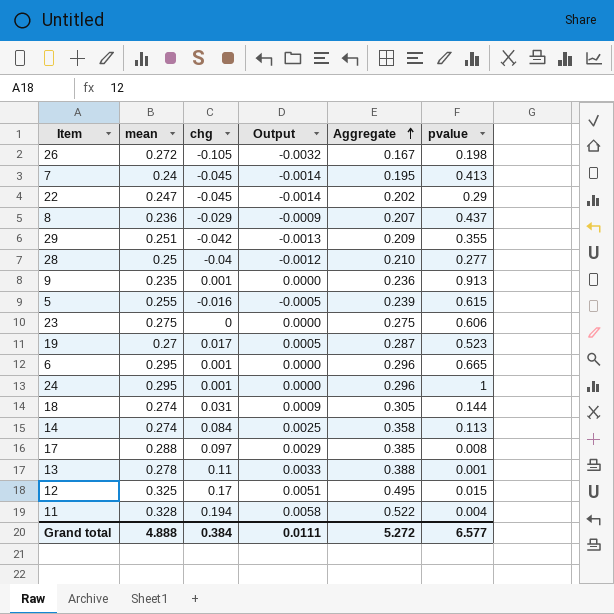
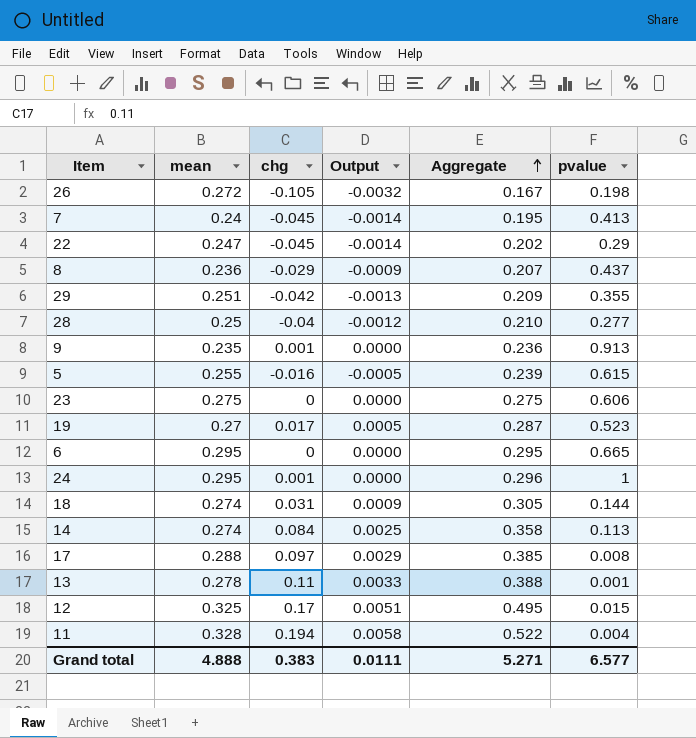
6 | chg: 0.001 -> 0
6 | Aggregate: 0.296 -> 0.295
Grand total | chg: 0.384 -> 0.383
Grand total | Aggregate: 5.272 -> 5.271

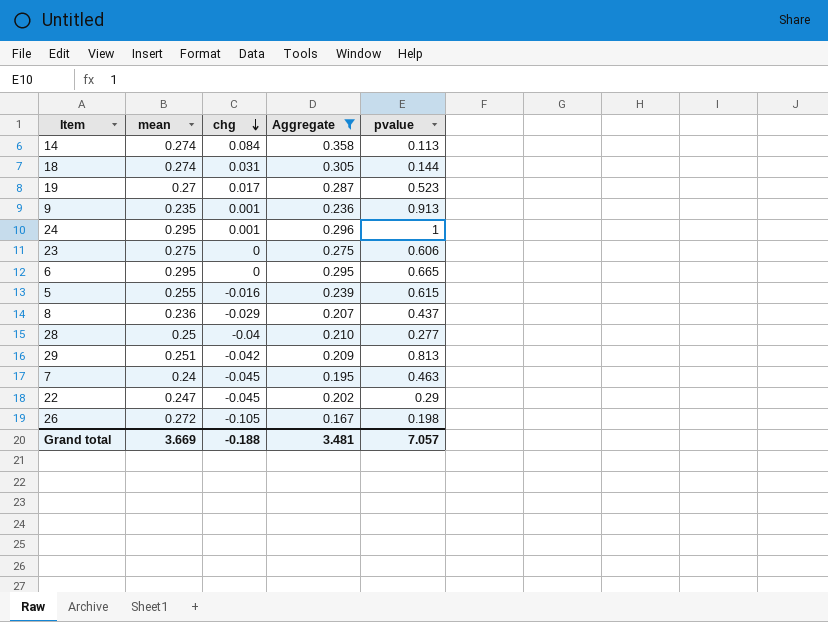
filter: none -> Aggregate <= 0.358
row order: Aggregate ascending -> chg descending
column Output | formula: [chg] * 0.03 -> none
29 | pvalue: 0.355 -> 0.813
7 | pvalue: 0.413 -> 0.463
Grand total | mean: 4.888 -> 3.669
Grand total | chg: 0.383 -> -0.188
Grand total | Aggregate: 5.271 -> 3.481
Grand total | pvalue: 6.577 -> 7.057

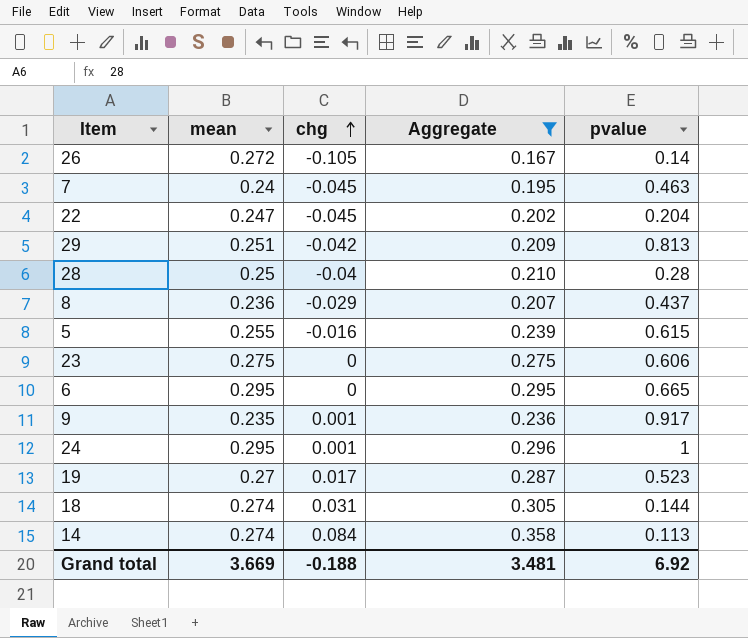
row order: chg descending -> chg ascending
26 | pvalue: 0.198 -> 0.14
22 | pvalue: 0.29 -> 0.204
28 | pvalue: 0.277 -> 0.28
9 | pvalue: 0.913 -> 0.917
Grand total | pvalue: 7.057 -> 6.92

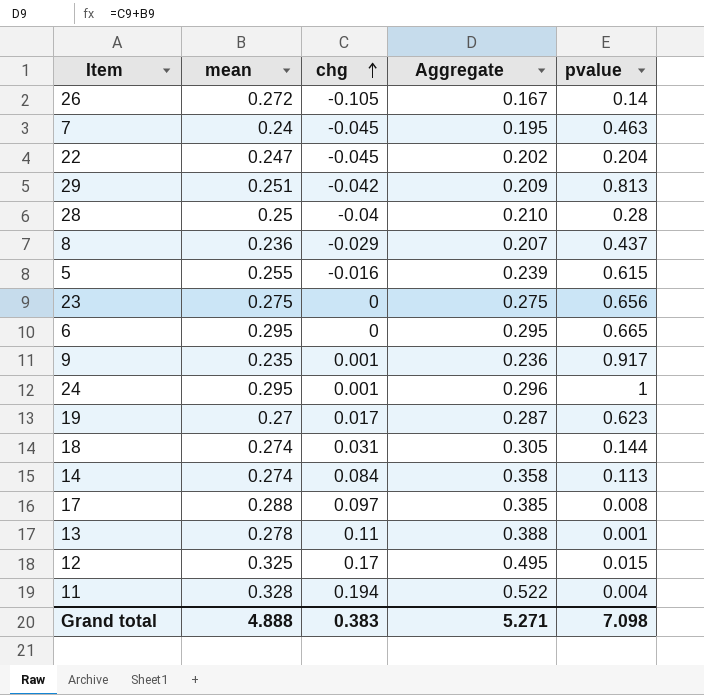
filter: Aggregate <= 0.358 -> none
23 | pvalue: 0.606 -> 0.656
19 | pvalue: 0.523 -> 0.623
Grand total | mean: 3.669 -> 4.888
Grand total | chg: -0.188 -> 0.383
Grand total | Aggregate: 3.481 -> 5.271
Grand total | pvalue: 6.92 -> 7.098

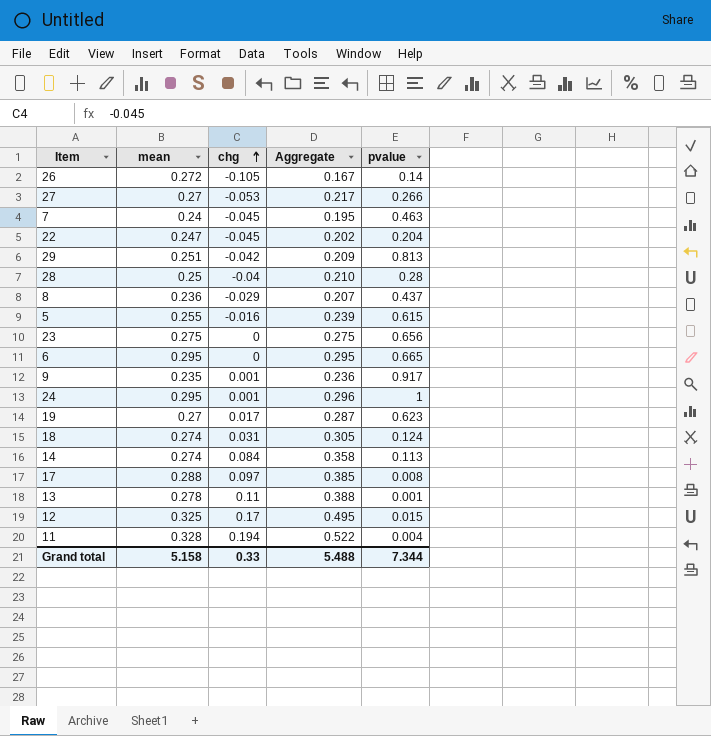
row 27: none -> 0.27 | -0.053 | 0.217 | 0.266
18 | pvalue: 0.144 -> 0.124
Grand total | mean: 4.888 -> 5.158
Grand total | chg: 0.383 -> 0.33
Grand total | Aggregate: 5.271 -> 5.488
Grand total | pvalue: 7.098 -> 7.344

